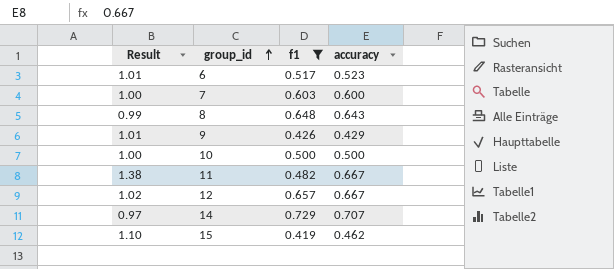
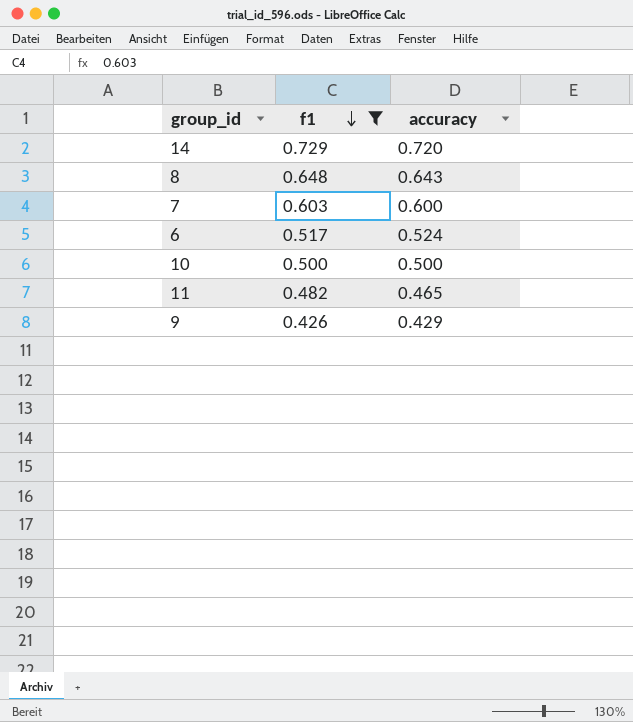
row order: group_id ascending -> f1 descending
column Result | formula: [accuracy] / [f1] -> none
row 12: 1.02 | 0.657 | 0.667 -> none
row 15: 1.10 | 0.419 | 0.462 -> none
14 | accuracy: 0.707 -> 0.720
6 | accuracy: 0.523 -> 0.524
11 | accuracy: 0.667 -> 0.465

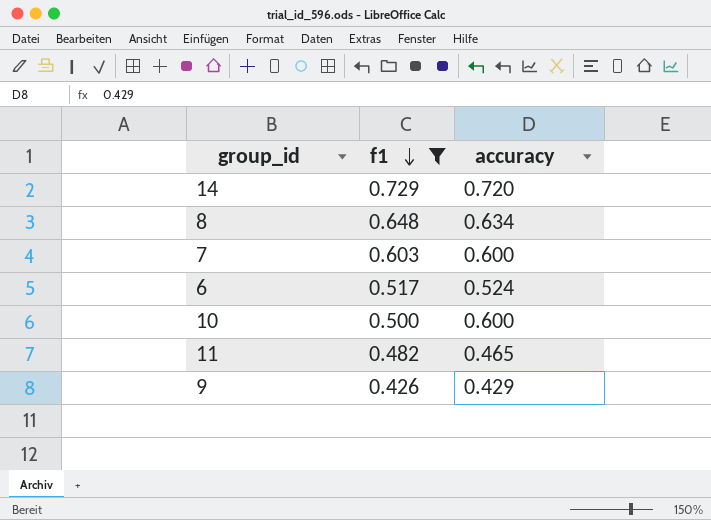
8 | accuracy: 0.643 -> 0.634
10 | accuracy: 0.500 -> 0.600

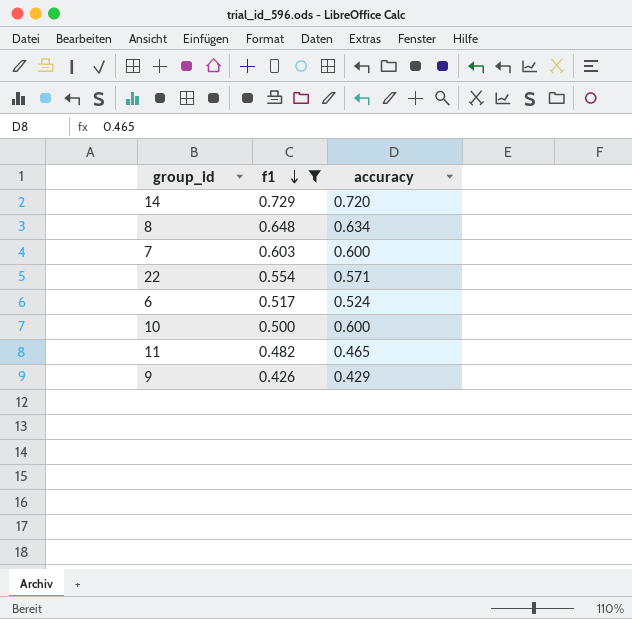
row 22: none -> 0.554 | 0.571

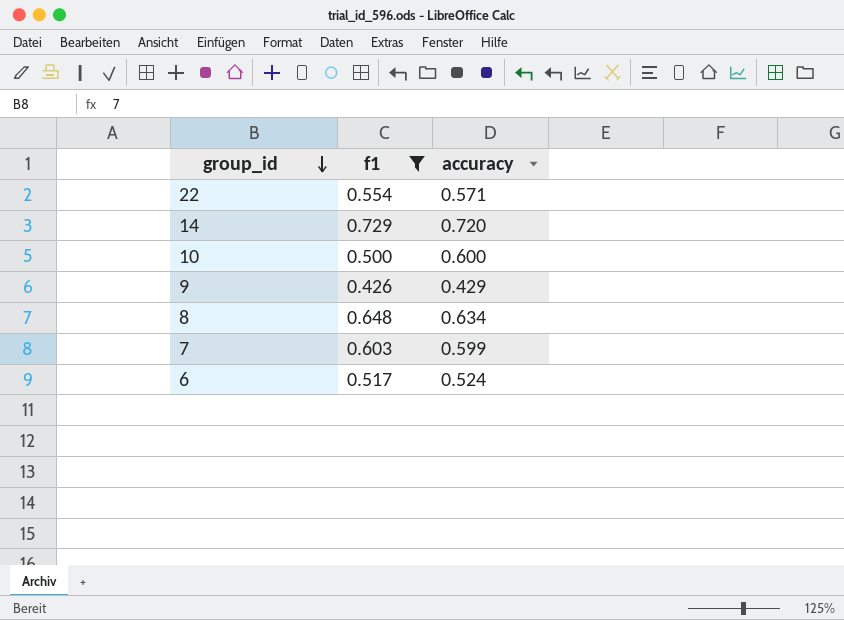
row order: f1 descending -> group_id descending
row 11: 0.482 | 0.465 -> none
7 | accuracy: 0.600 -> 0.599

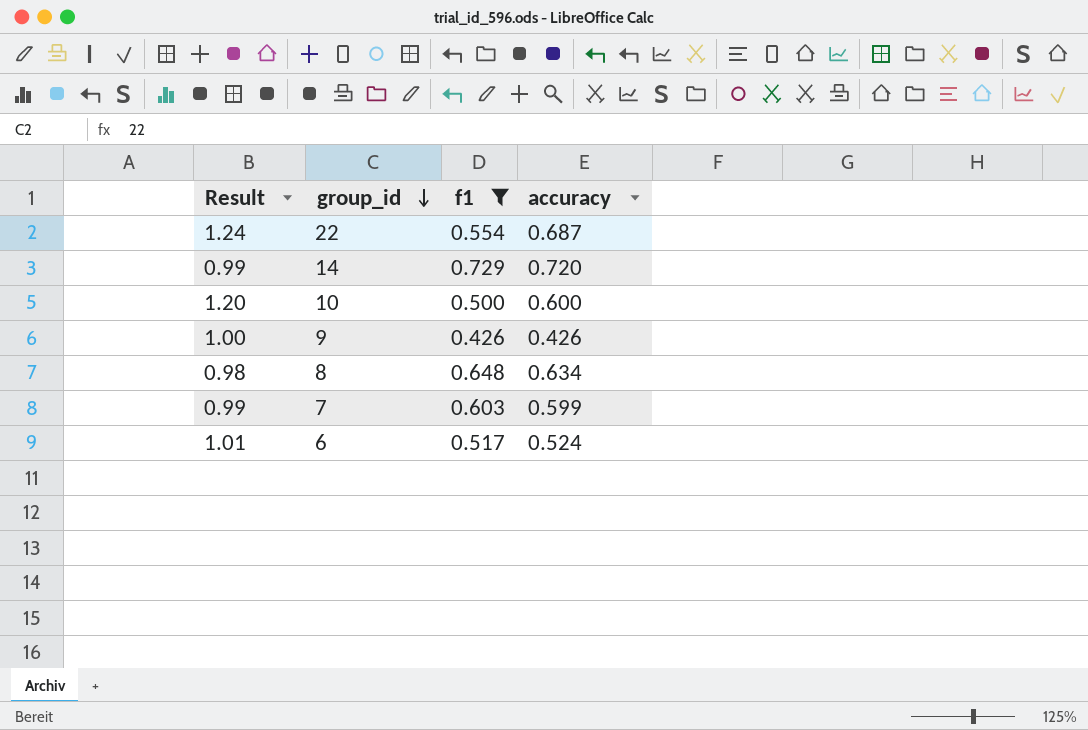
column Result | formula: none -> [accuracy] / [f1]
22 | accuracy: 0.571 -> 0.687
9 | accuracy: 0.429 -> 0.426

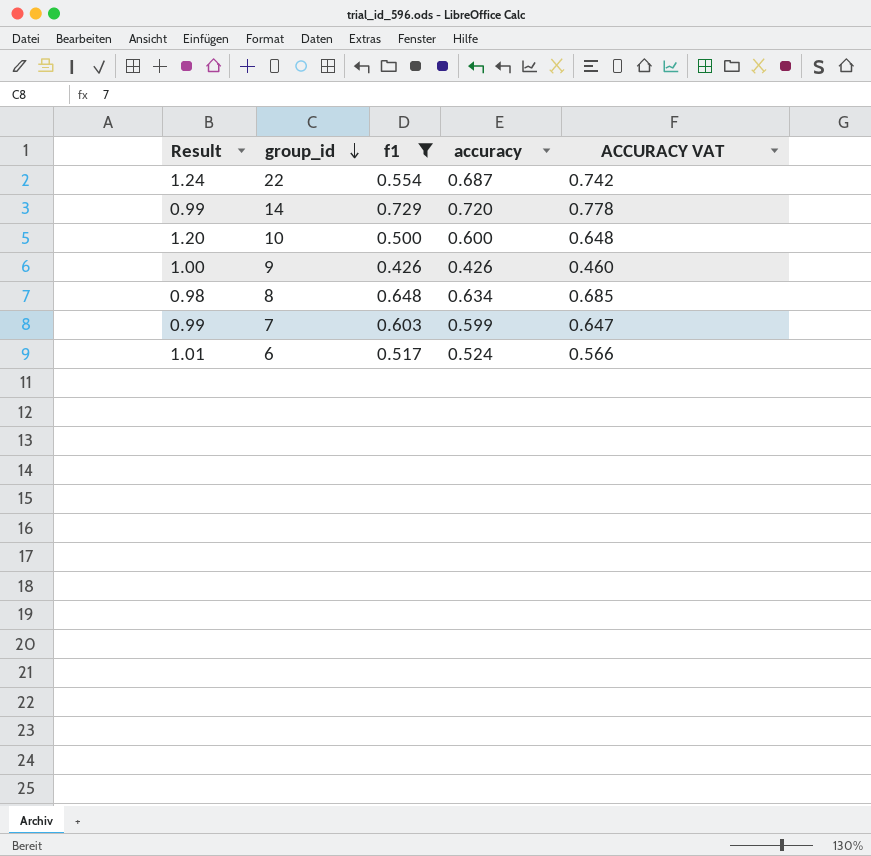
column ACCURACY VAT | formula: none -> [accuracy] * 1.08

